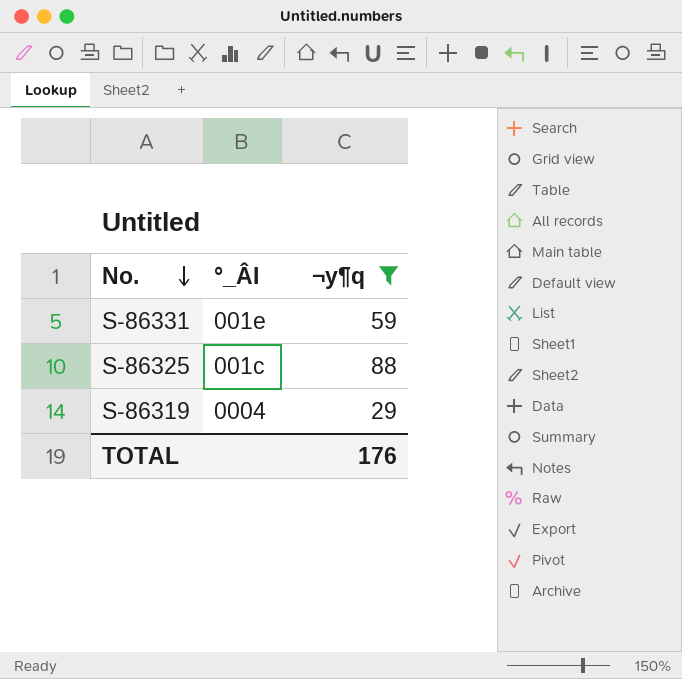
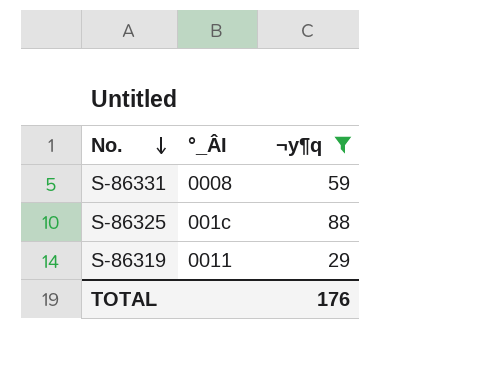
S-86331 | °_ÂI: 001e -> 0008
S-86319 | °_ÂI: 0004 -> 0011

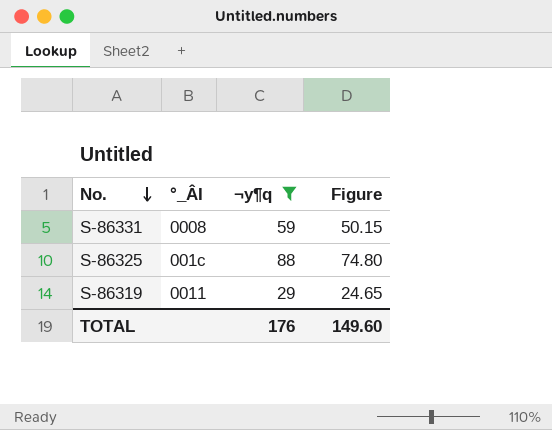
column Figure | formula: none -> [¬y¶q] * 0.85

